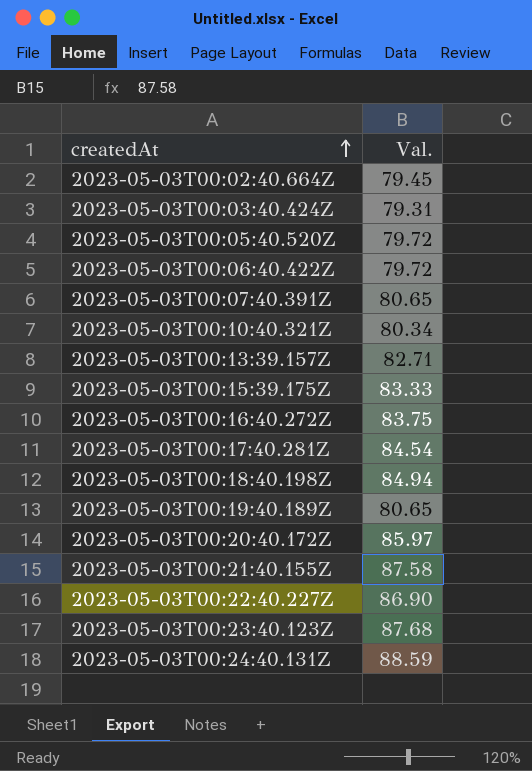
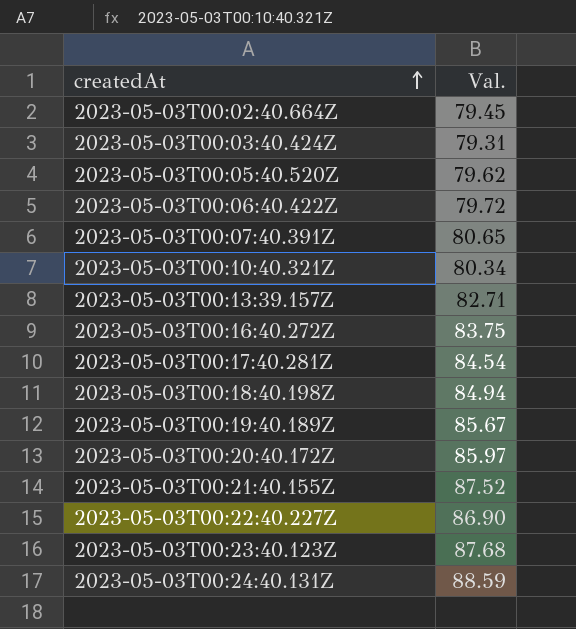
row 2023-05-03T00:15:39.175Z: 83.33 -> none
2023-05-03T00:05:40.520Z | Val.: 79.72 -> 79.62
2023-05-03T00:19:40.189Z | Val.: 80.65 -> 85.67
2023-05-03T00:21:40.155Z | Val.: 87.58 -> 87.52

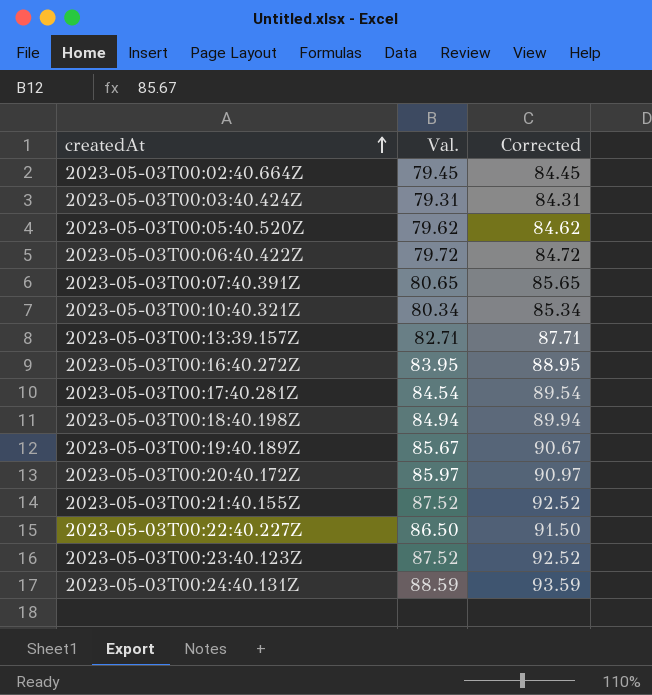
column Corrected | formula: none -> [Val.] + 5
2023-05-03T00:16:40.272Z | Val.: 83.75 -> 83.95
2023-05-03T00:22:40.227Z | Val.: 86.90 -> 86.50
2023-05-03T00:23:40.123Z | Val.: 87.68 -> 87.52

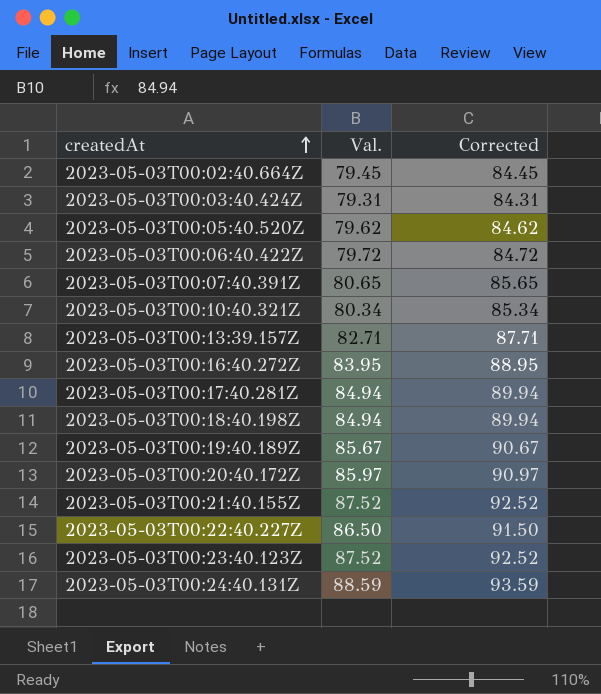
2023-05-03T00:17:40.281Z | Val.: 84.54 -> 84.94
2023-05-03T00:17:40.281Z | Corrected: 89.54 -> 89.94

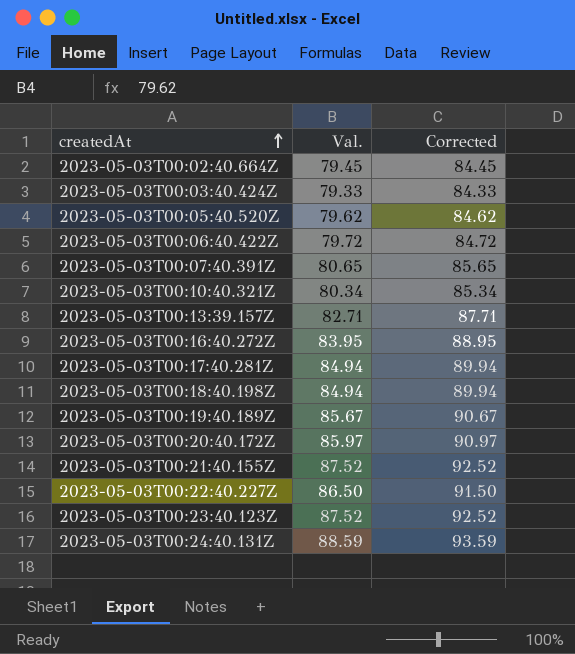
2023-05-03T00:03:40.424Z | Val.: 79.31 -> 79.33
2023-05-03T00:03:40.424Z | Corrected: 84.31 -> 84.33

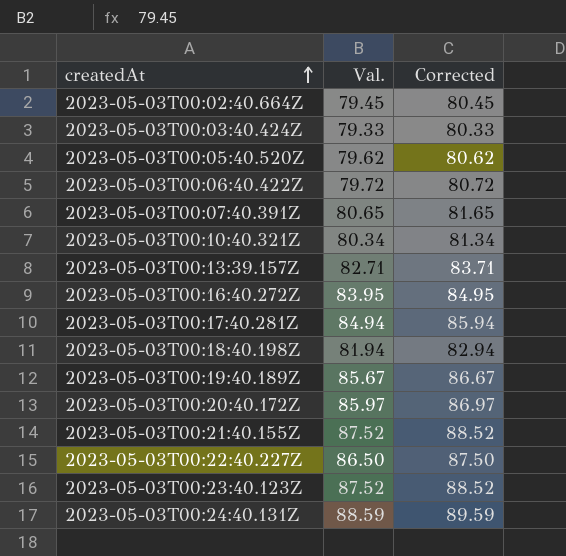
column Corrected | formula: [Val.] + 5 -> [Val.] + 1
2023-05-03T00:18:40.198Z | Val.: 84.94 -> 81.94

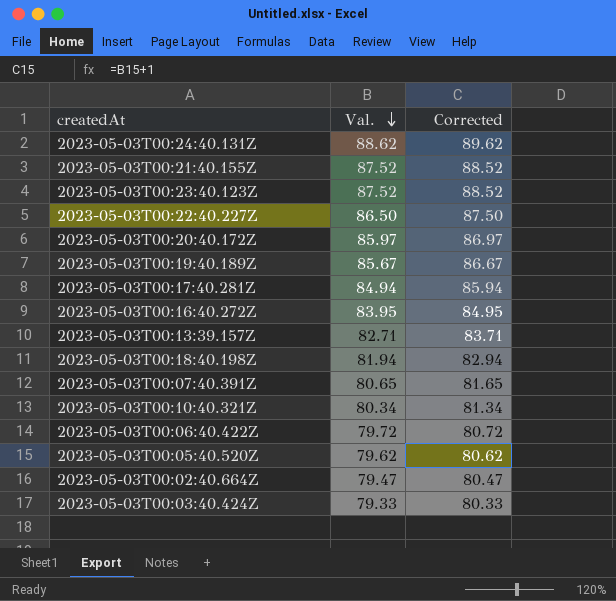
row order: createdAt ascending -> Val. descending
2023-05-03T00:24:40.131Z | Val.: 88.59 -> 88.62
2023-05-03T00:24:40.131Z | Corrected: 89.59 -> 89.62
2023-05-03T00:02:40.664Z | Val.: 79.45 -> 79.47
2023-05-03T00:02:40.664Z | Corrected: 80.45 -> 80.47

